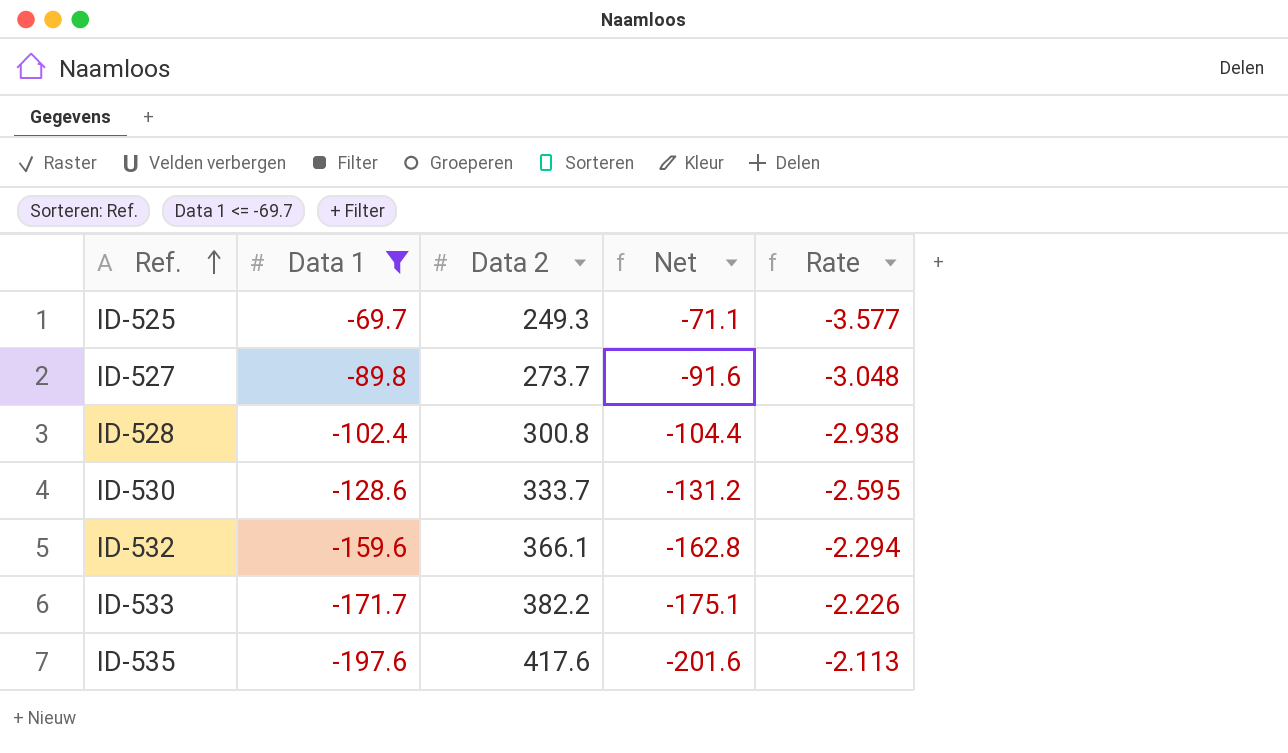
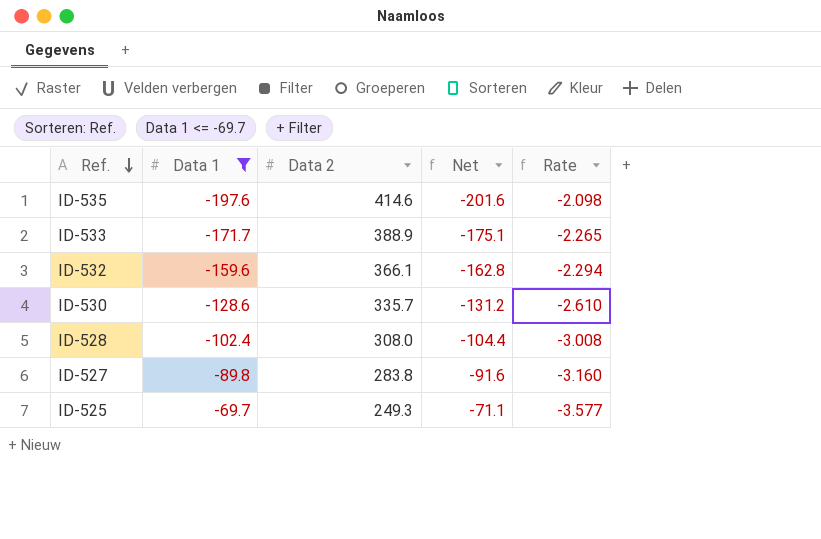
row order: Ref. ascending -> Ref. descending
ID-535 | Data 2: 417.6 -> 414.6
ID-535 | Rate: -2.113 -> -2.098
ID-533 | Data 2: 382.2 -> 388.9
ID-533 | Rate: -2.226 -> -2.265
ID-530 | Data 2: 333.7 -> 335.7
ID-530 | Rate: -2.595 -> -2.610
ID-528 | Data 2: 300.8 -> 308.0
ID-528 | Rate: -2.938 -> -3.008
ID-527 | Data 2: 273.7 -> 283.8
ID-527 | Rate: -3.048 -> -3.160

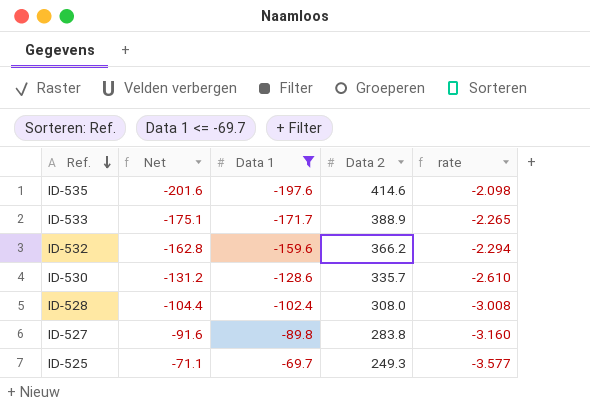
column Net | position: 4 -> 2
column name: Rate -> rate
ID-532 | Data 2: 366.1 -> 366.2

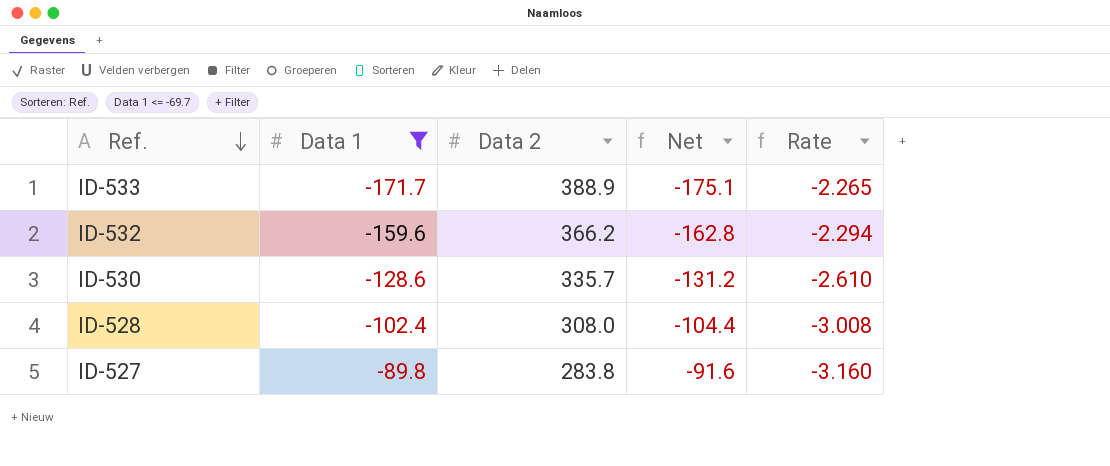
column Net | position: 2 -> 4
column name: rate -> Rate
row ID-535: -201.6 | -197.6 | 414.6 | -2.098 -> none
row ID-525: -71.1 | -69.7 | 249.3 | -3.577 -> none

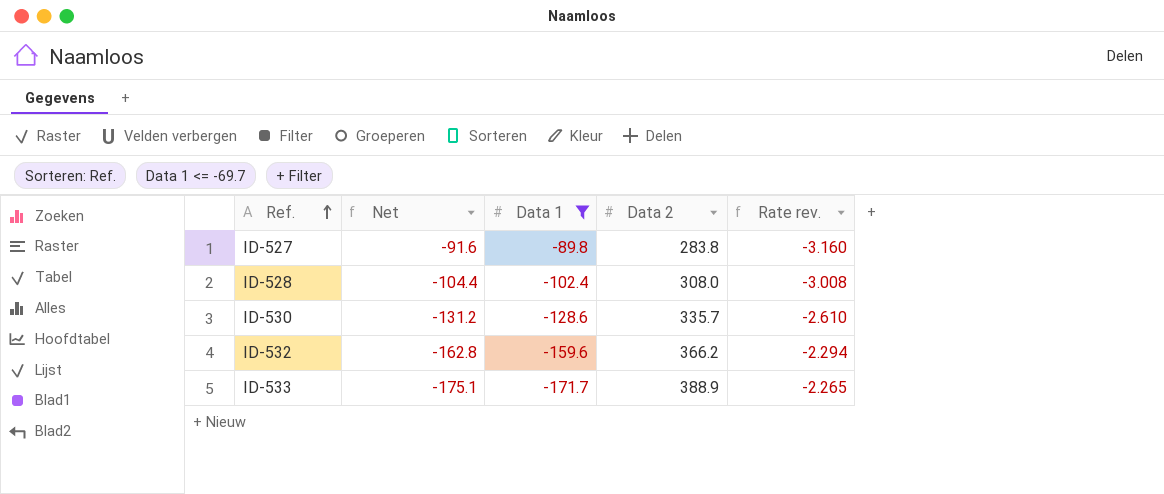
row order: Ref. descending -> Ref. ascending
column Net | position: 4 -> 2
column name: Rate -> Rate rev.

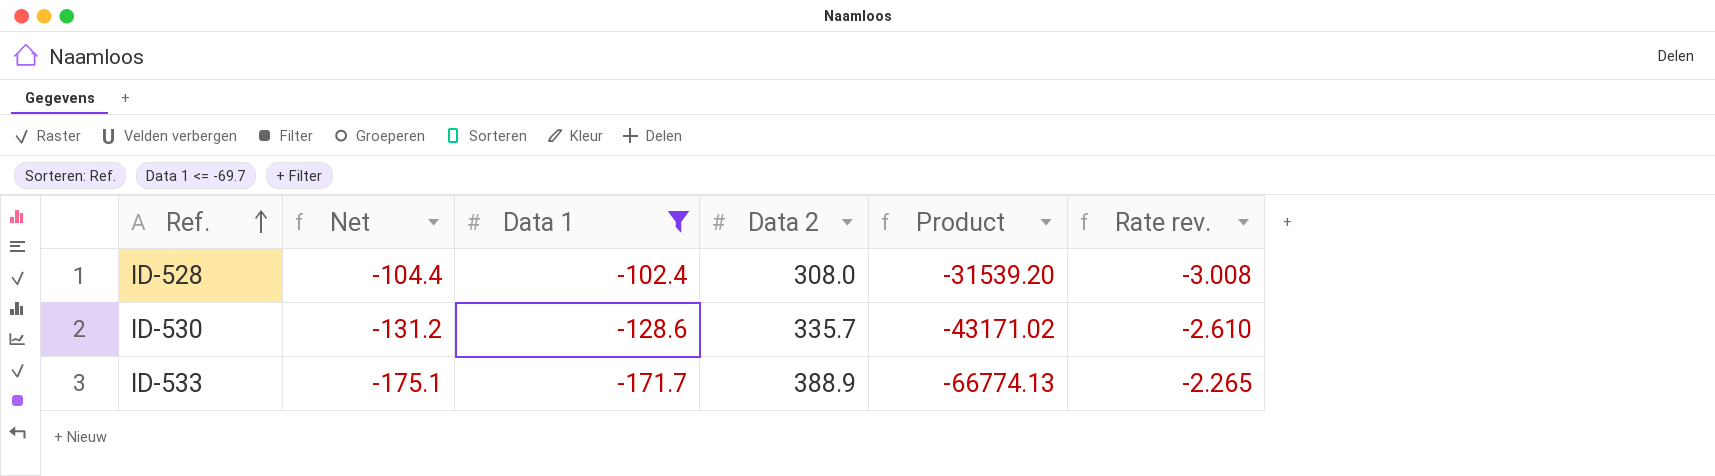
column Product | formula: none -> [Data 1] * [Data 2]
row ID-527: -91.6 | -89.8 | 283.8 | -3.160 -> none
row ID-532: -162.8 | -159.6 | 366.2 | -2.294 -> none

